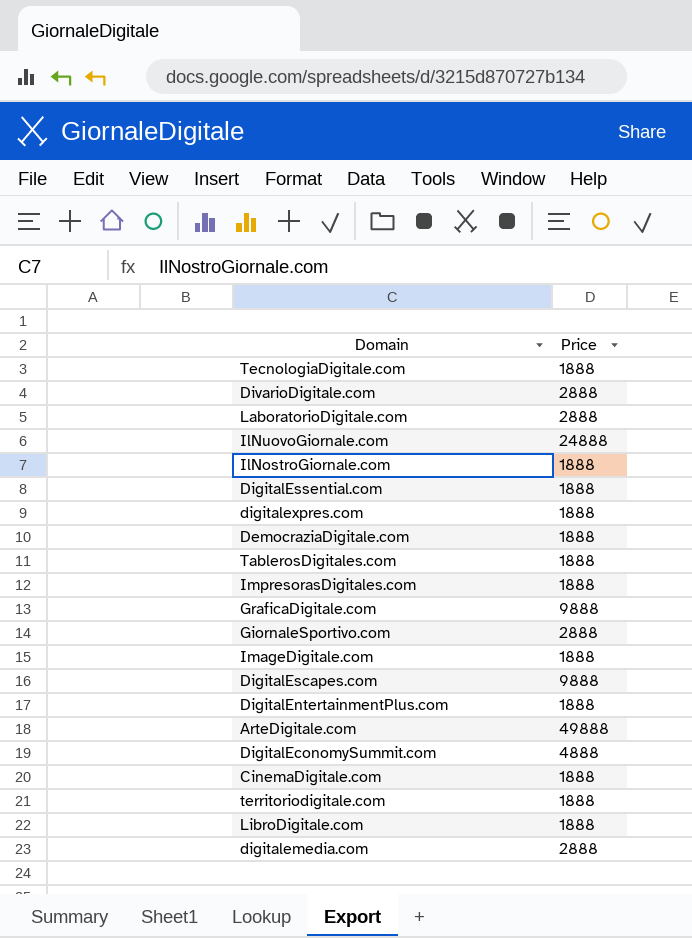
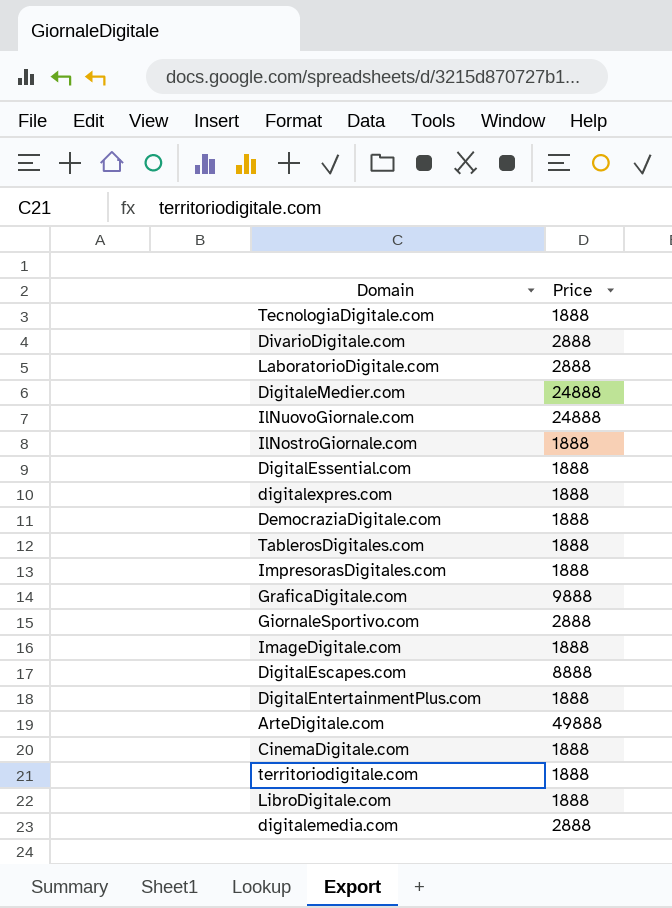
row DigitalEconomySummit.com: 4888 -> none
row DigitaleMedier.com: none -> 24888
DigitalEscapes.com | Price: 9888 -> 8888

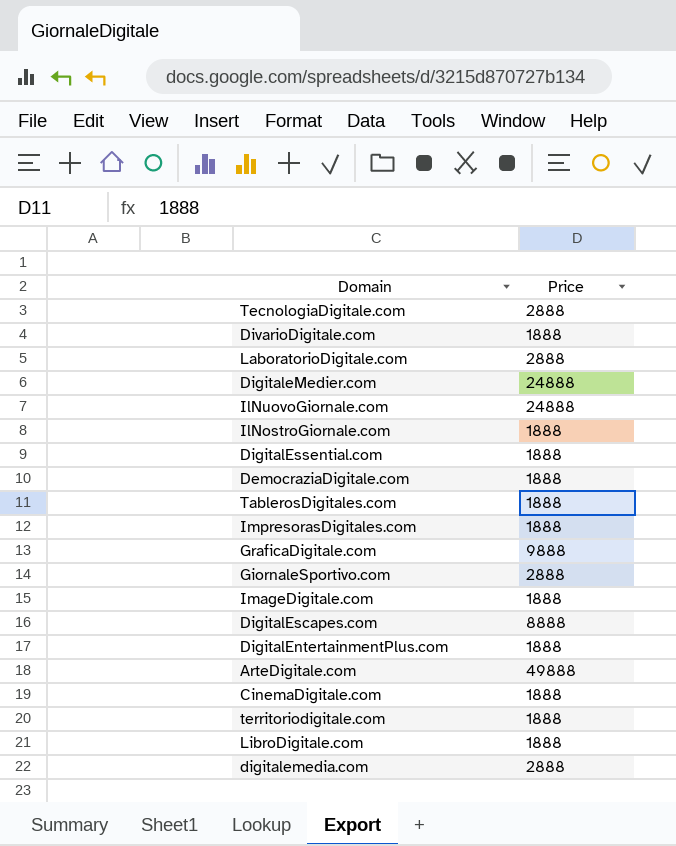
row digitalexpres.com: 1888 -> none
TecnologiaDigitale.com | Price: 1888 -> 2888
DivarioDigitale.com | Price: 2888 -> 1888

